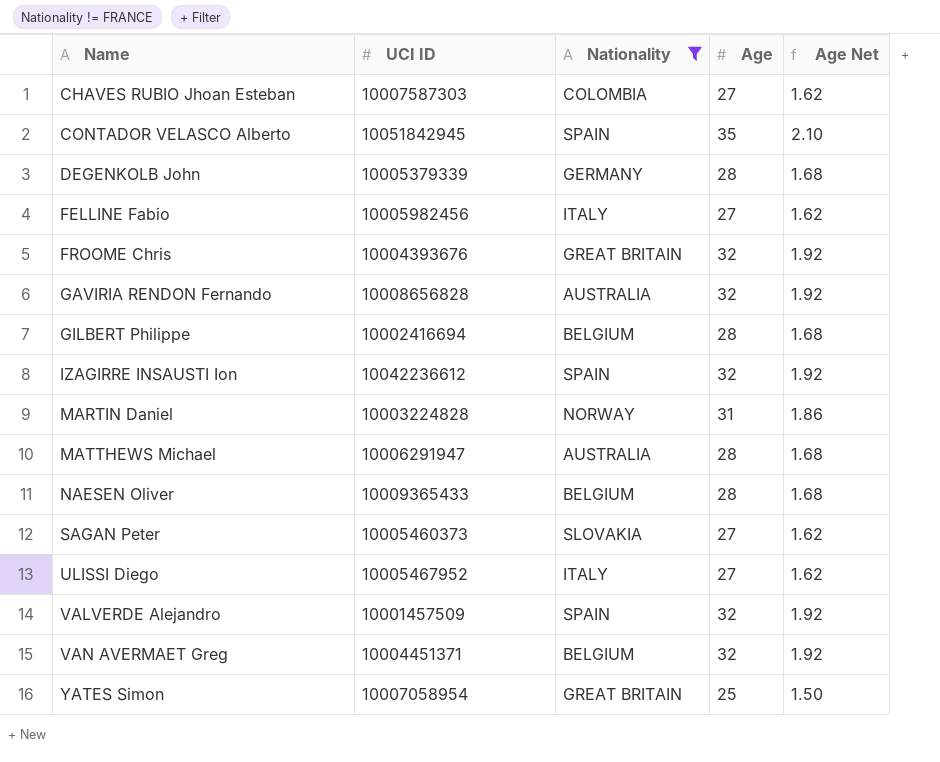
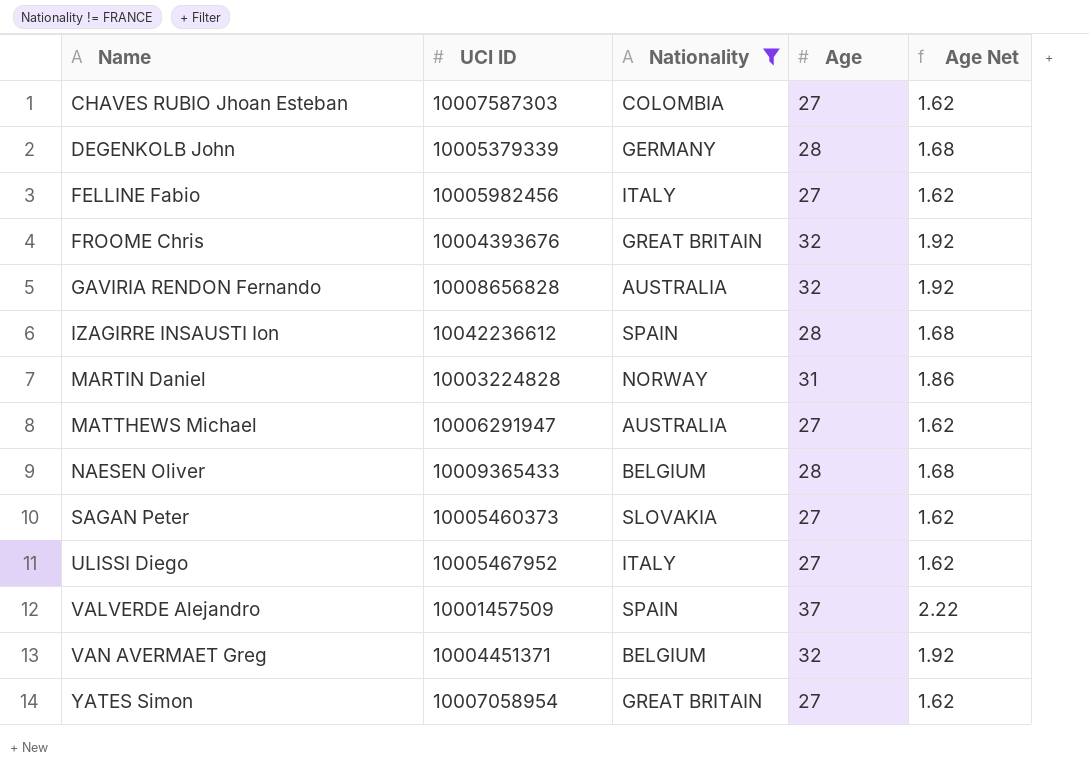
row CONTADOR VELASCO Alberto: 10051842945 | SPAIN | 35 | 2.10 -> none
row GILBERT Philippe: 10002416694 | BELGIUM | 28 | 1.68 -> none
IZAGIRRE INSAUSTI Ion | Age: 32 -> 28
IZAGIRRE INSAUSTI Ion | Age Net: 1.92 -> 1.68
MATTHEWS Michael | Age: 28 -> 27
MATTHEWS Michael | Age Net: 1.68 -> 1.62
VALVERDE Alejandro | Age: 32 -> 37
VALVERDE Alejandro | Age Net: 1.92 -> 2.22
YATES Simon | Age: 25 -> 27
YATES Simon | Age Net: 1.50 -> 1.62

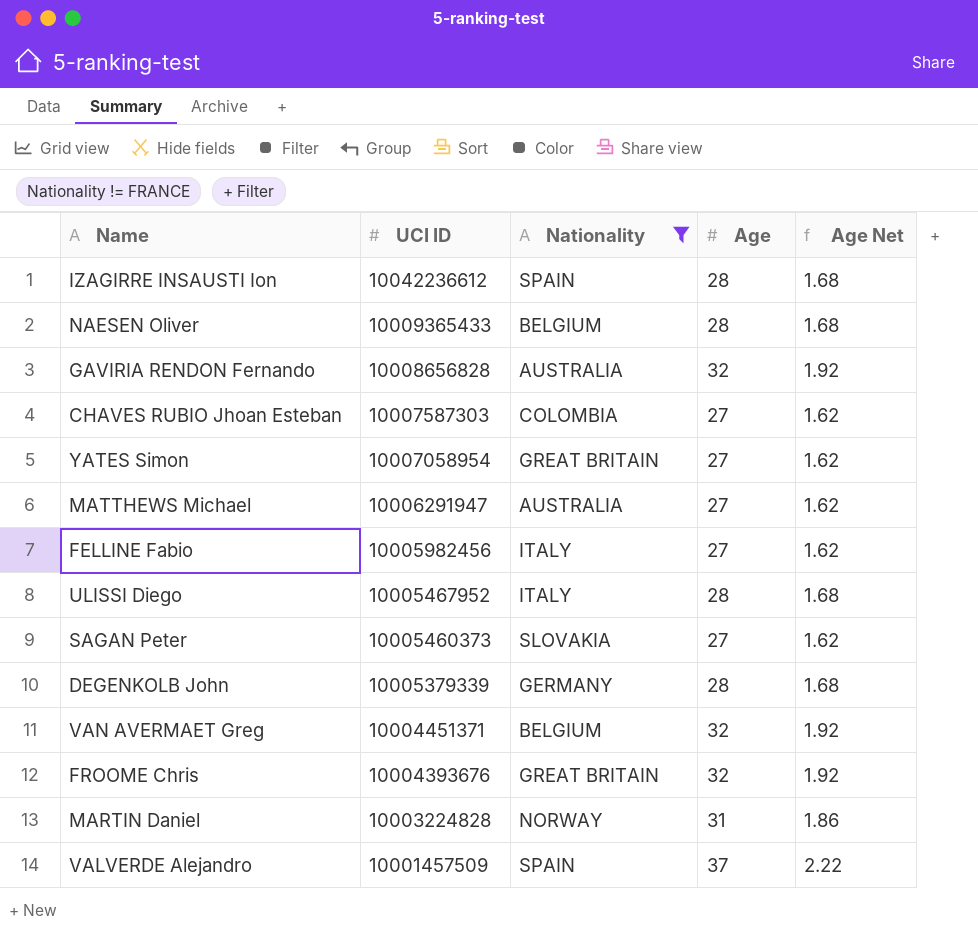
row order: Name ascending -> UCI ID descending
ULISSI Diego | Age: 27 -> 28
ULISSI Diego | Age Net: 1.62 -> 1.68

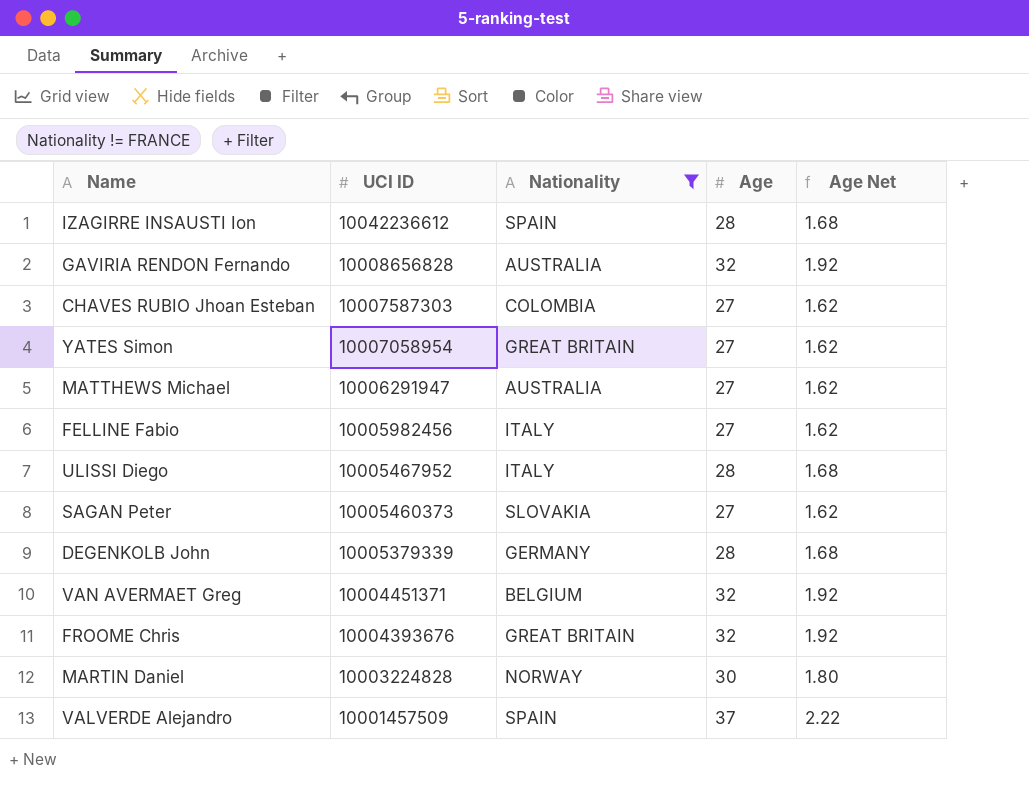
row NAESEN Oliver: 10009365433 | BELGIUM | 28 | 1.68 -> none
MARTIN Daniel | Age: 31 -> 30
MARTIN Daniel | Age Net: 1.86 -> 1.80

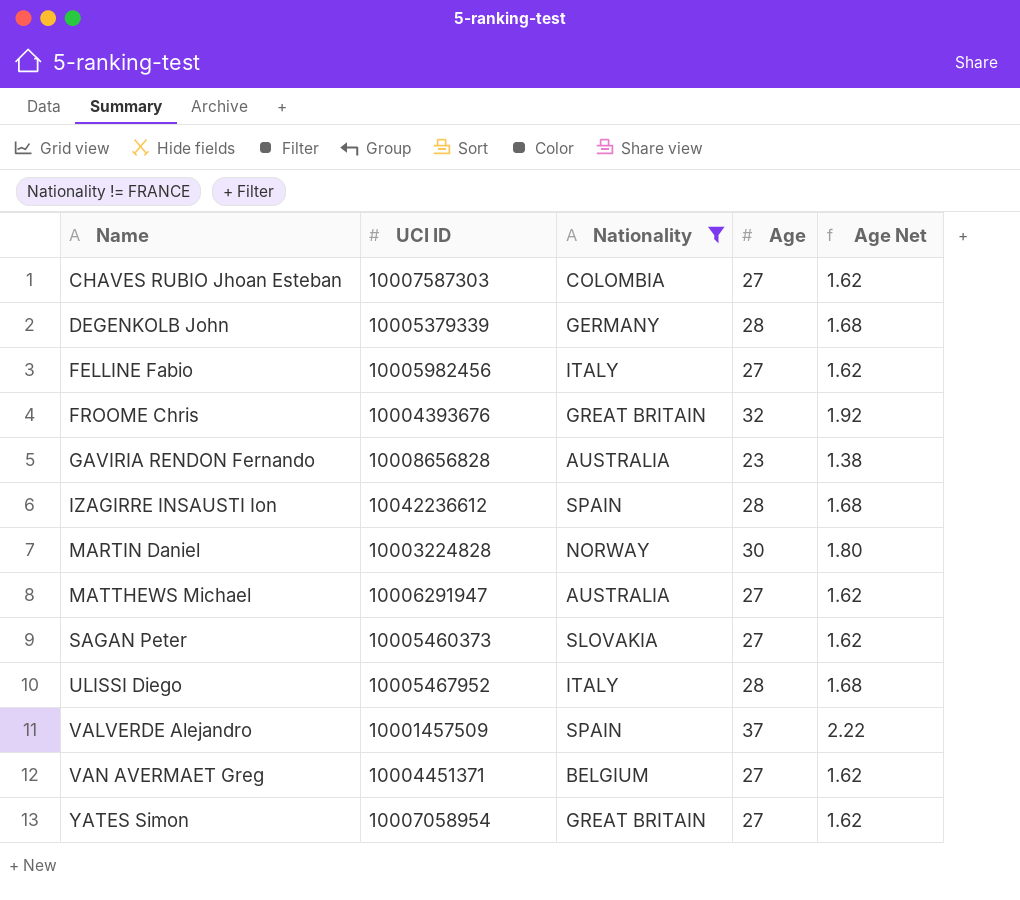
row order: UCI ID descending -> Name ascending
GAVIRIA RENDON Fernando | Age: 32 -> 23
GAVIRIA RENDON Fernando | Age Net: 1.92 -> 1.38
VAN AVERMAET Greg | Age: 32 -> 27
VAN AVERMAET Greg | Age Net: 1.92 -> 1.62

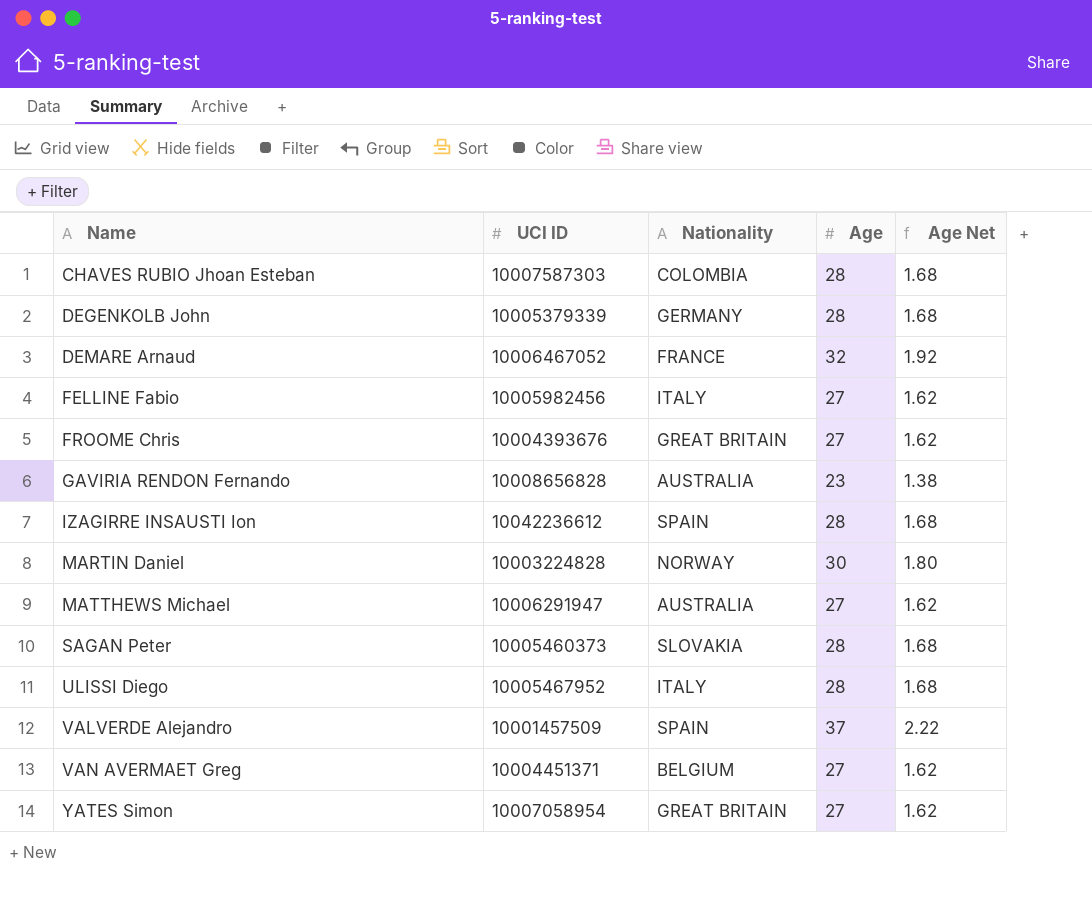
filter: Nationality != FRANCE -> none
CHAVES RUBIO Jhoan Esteban | Age: 27 -> 28
CHAVES RUBIO Jhoan Esteban | Age Net: 1.62 -> 1.68
FROOME Chris | Age: 32 -> 27
FROOME Chris | Age Net: 1.92 -> 1.62
SAGAN Peter | Age: 27 -> 28
SAGAN Peter | Age Net: 1.62 -> 1.68

